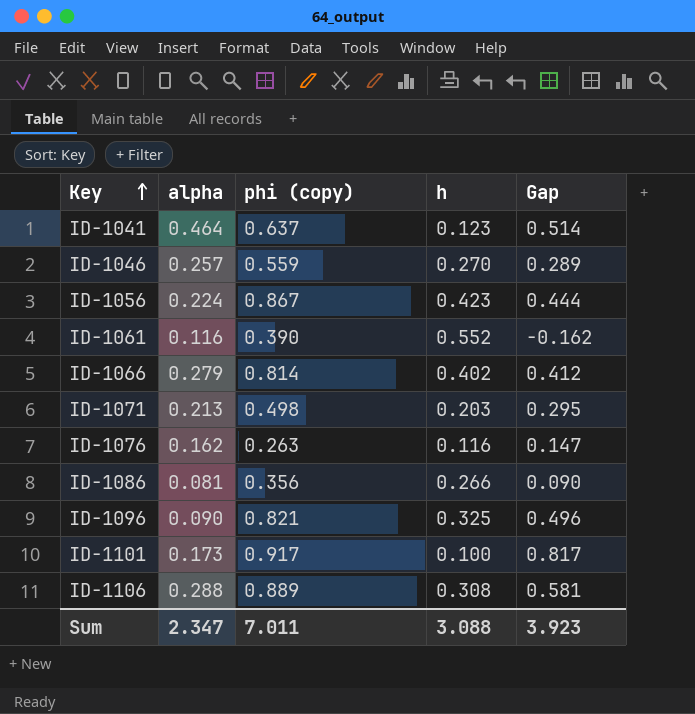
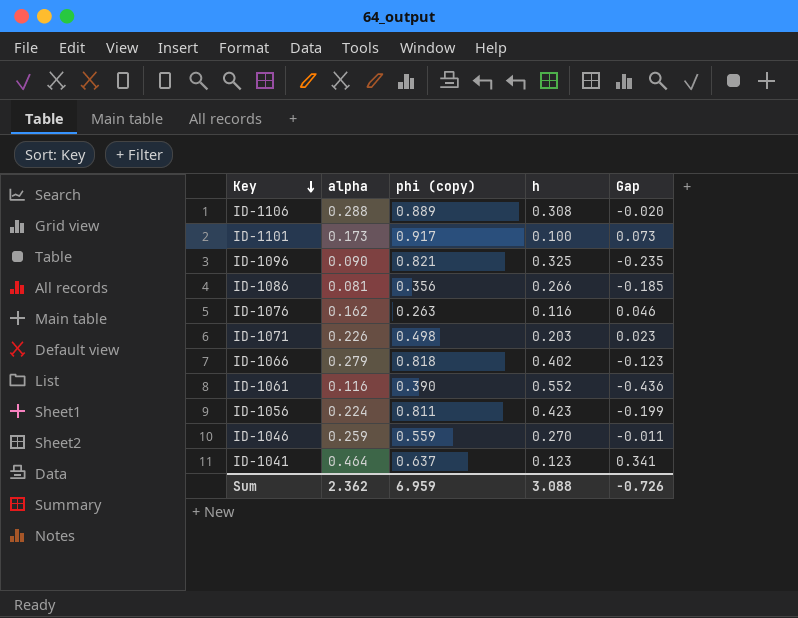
row order: Key ascending -> Key descending
column Gap | formula: [phi (copy)] - [h] -> [alpha] - [h]
ID-1071 | alpha: 0.213 -> 0.226
ID-1066 | phi (copy): 0.814 -> 0.818
ID-1056 | phi (copy): 0.867 -> 0.811
ID-1046 | alpha: 0.257 -> 0.259
Sum | alpha: 2.347 -> 2.362
Sum | phi (copy): 7.011 -> 6.959
Sum | Gap: 3.923 -> -0.726

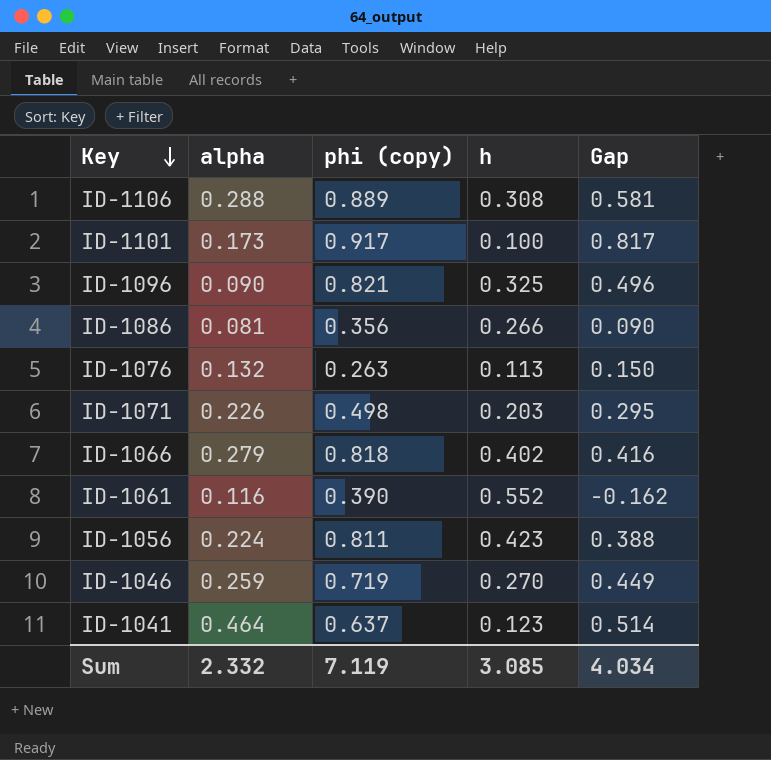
column Gap | formula: [alpha] - [h] -> [phi (copy)] - [h]
ID-1076 | alpha: 0.162 -> 0.132
ID-1076 | h: 0.116 -> 0.113
ID-1046 | phi (copy): 0.559 -> 0.719
Sum | alpha: 2.362 -> 2.332
Sum | phi (copy): 6.959 -> 7.119
Sum | h: 3.088 -> 3.085
Sum | Gap: -0.726 -> 4.034

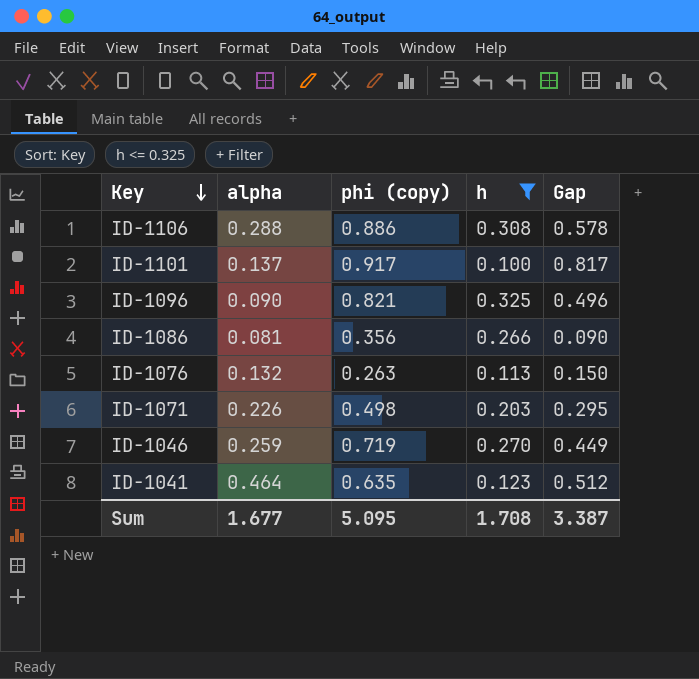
filter: none -> h <= 0.325
ID-1106 | phi (copy): 0.889 -> 0.886
ID-1106 | Gap: 0.581 -> 0.578
ID-1101 | alpha: 0.173 -> 0.137
ID-1041 | phi (copy): 0.637 -> 0.635
ID-1041 | Gap: 0.514 -> 0.512
Sum | alpha: 2.332 -> 1.677
Sum | phi (copy): 7.119 -> 5.095
Sum | h: 3.085 -> 1.708
Sum | Gap: 4.034 -> 3.387

